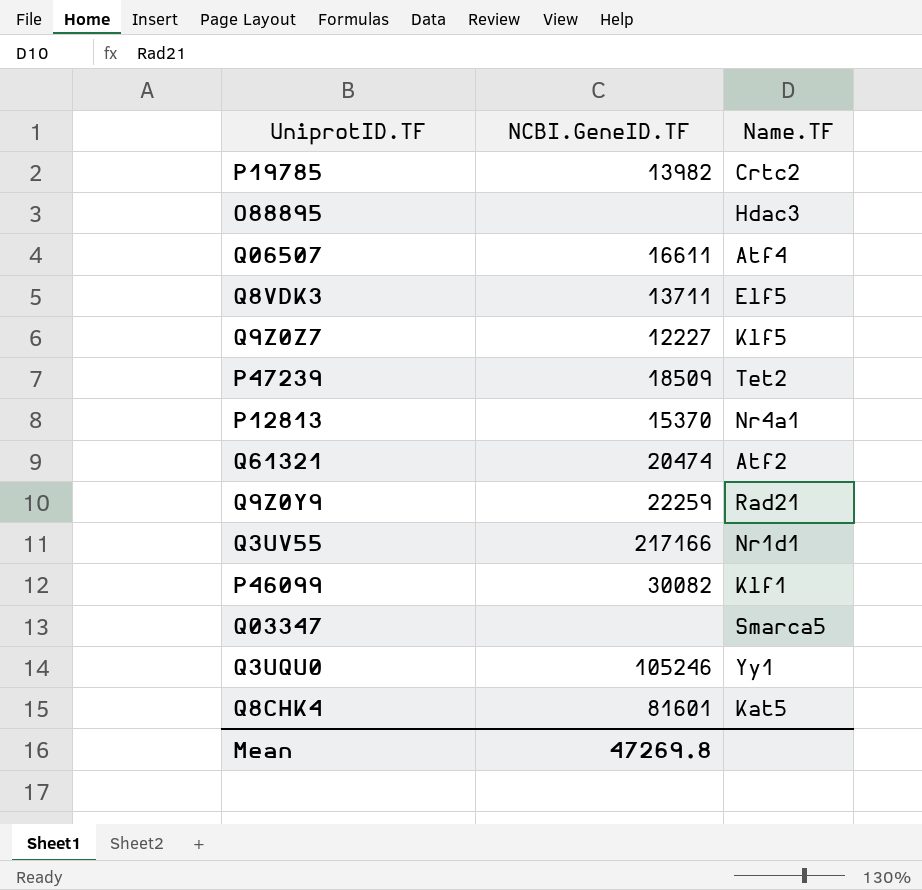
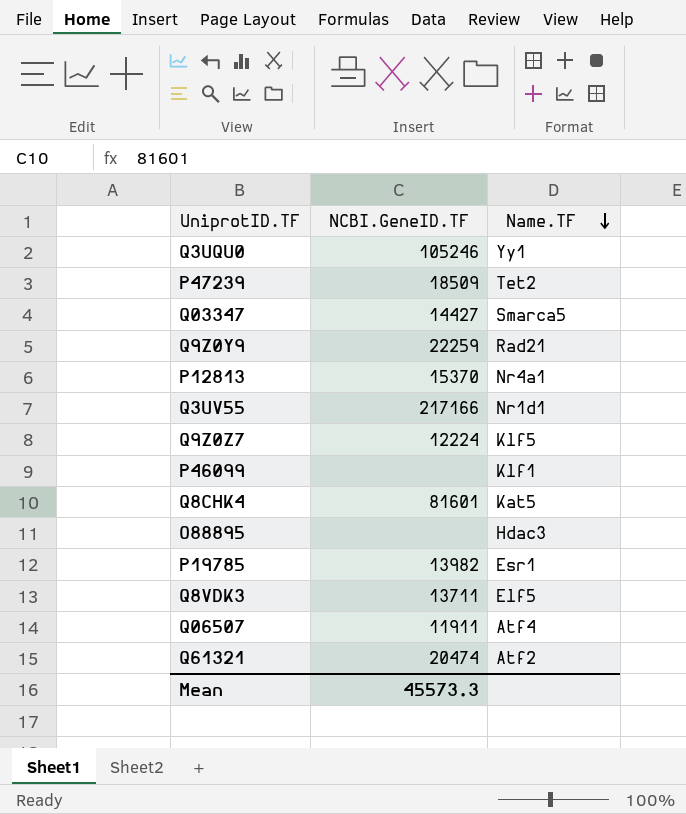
row order: none -> Name.TF descending
Q03347 | NCBI.GeneID.TF: none -> 14427
Q9Z0Z7 | NCBI.GeneID.TF: 12227 -> 12224
P46099 | NCBI.GeneID.TF: 30082 -> none
P19785 | Name.TF: Crtc2 -> Esr1
Q06507 | NCBI.GeneID.TF: 16611 -> 11911
Mean | NCBI.GeneID.TF: 47269.8 -> 45573.3

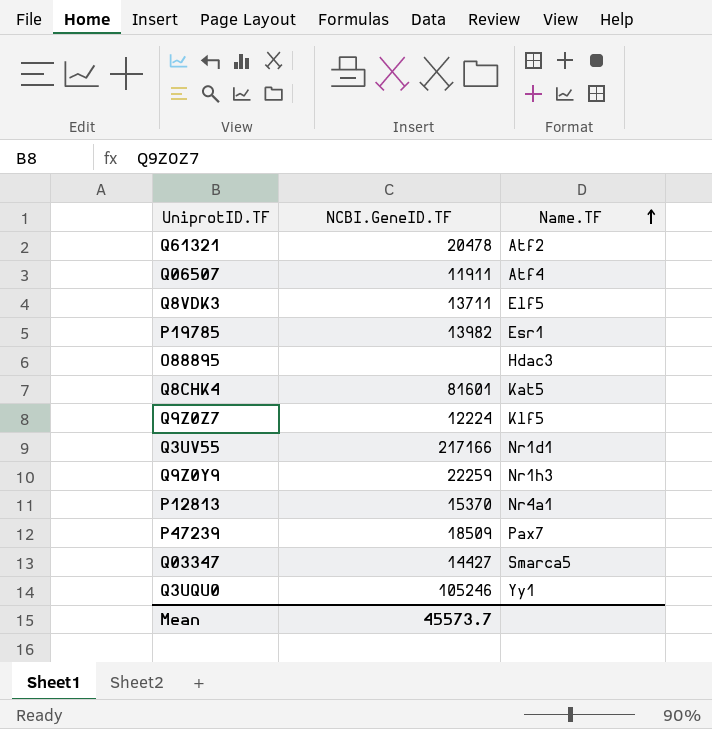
row order: Name.TF descending -> Name.TF ascending
row P46099: none | Klf1 -> none
Q61321 | NCBI.GeneID.TF: 20474 -> 20478
Q9Z0Y9 | Name.TF: Rad21 -> Nr1h3
P47239 | Name.TF: Tet2 -> Pax7
Mean | NCBI.GeneID.TF: 45573.3 -> 45573.7

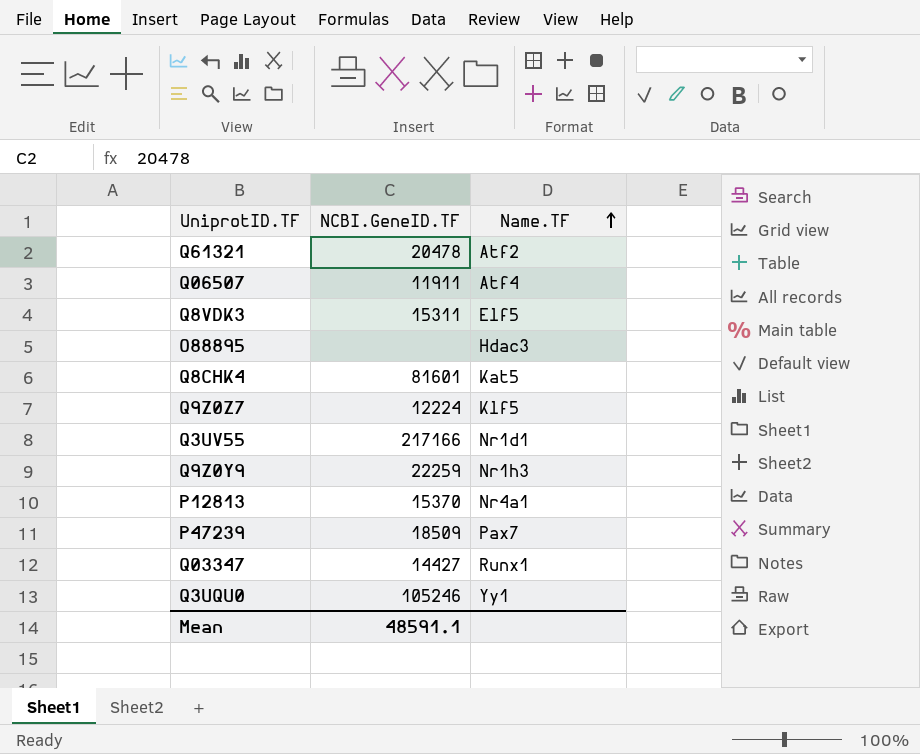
row P19785: 13982 | Esr1 -> none
Q8VDK3 | NCBI.GeneID.TF: 13711 -> 15311
Q03347 | Name.TF: Smarca5 -> Runx1
Mean | NCBI.GeneID.TF: 45573.7 -> 48591.1

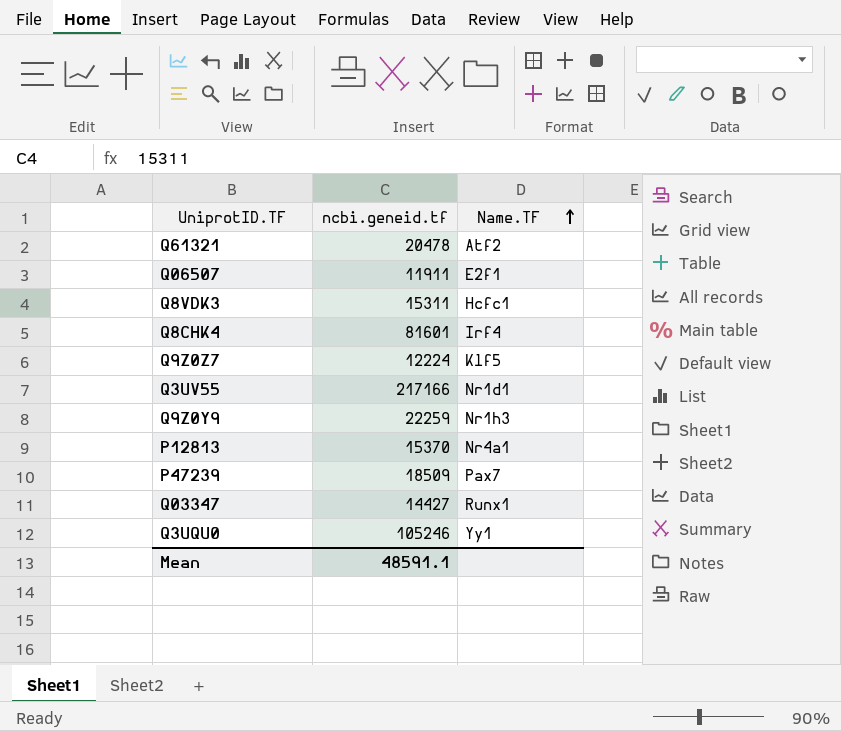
column name: NCBI.GeneID.TF -> ncbi.geneid.tf
row O88895: none | Hdac3 -> none
Q06507 | Name.TF: Atf4 -> E2f1
Q8VDK3 | Name.TF: Elf5 -> Hcfc1
Q8CHK4 | Name.TF: Kat5 -> Irf4

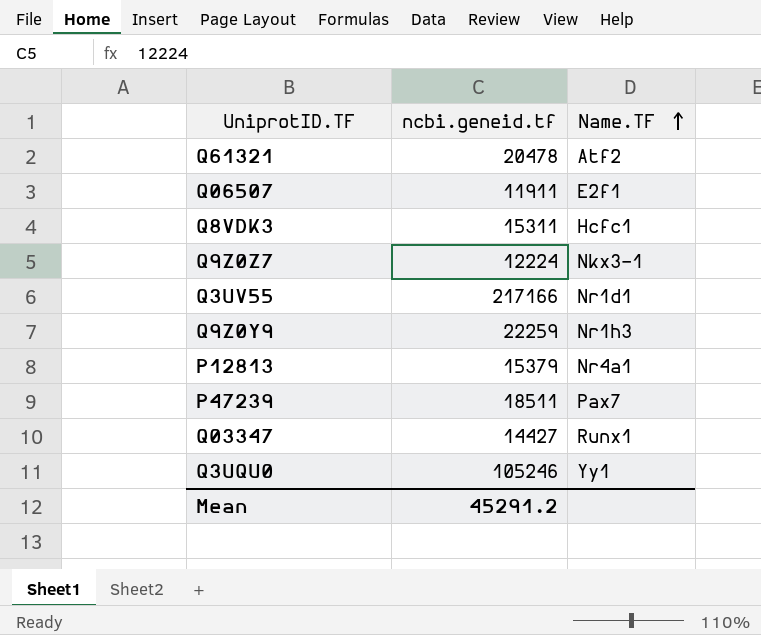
row Q8CHK4: 81601 | Irf4 -> none
Q9Z0Z7 | Name.TF: Klf5 -> Nkx3-1
P12813 | ncbi.geneid.tf: 15370 -> 15379
P47239 | ncbi.geneid.tf: 18509 -> 18511
Mean | ncbi.geneid.tf: 48591.1 -> 45291.2

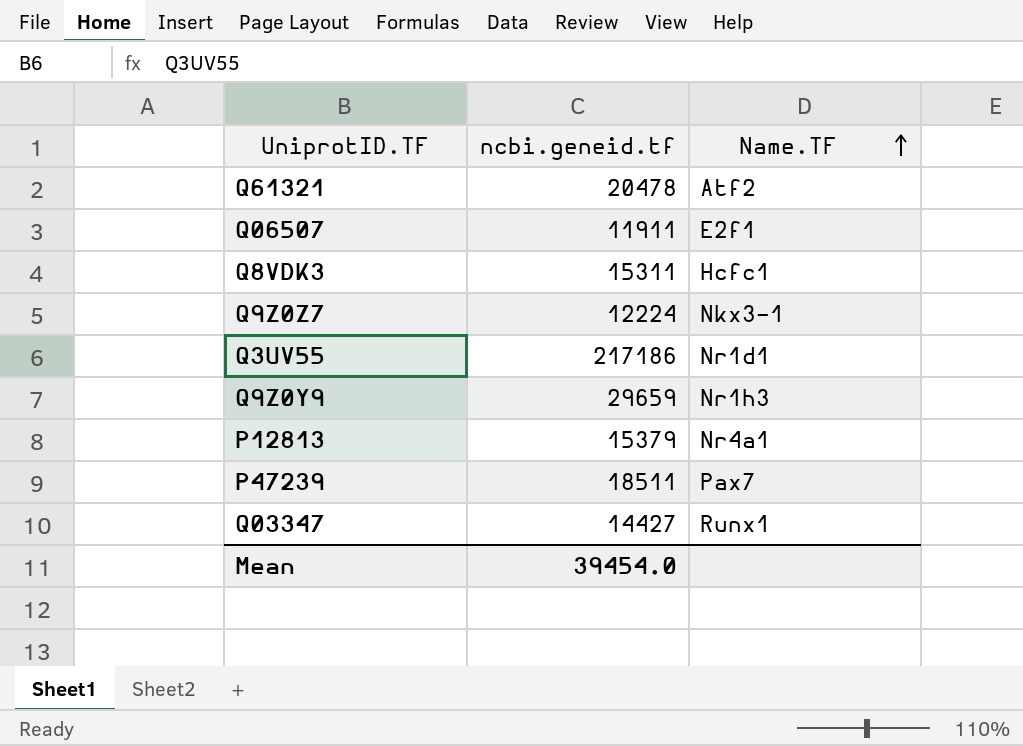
row Q3UQU0: 105246 | Yy1 -> none
Q3UV55 | ncbi.geneid.tf: 217166 -> 217186
Q9Z0Y9 | ncbi.geneid.tf: 22259 -> 29659
Mean | ncbi.geneid.tf: 45291.2 -> 39454.0

